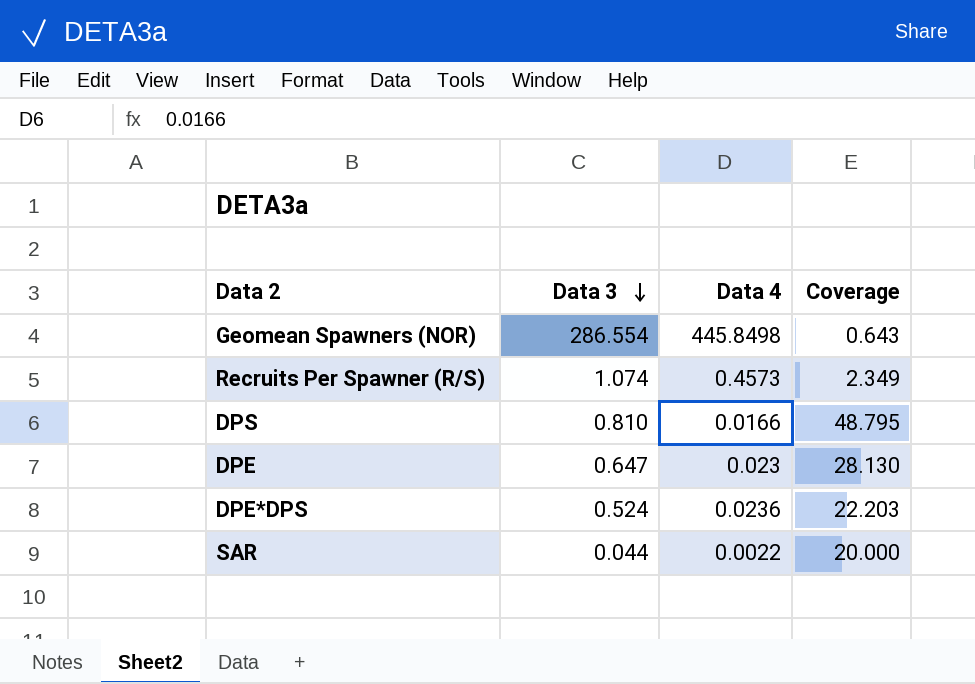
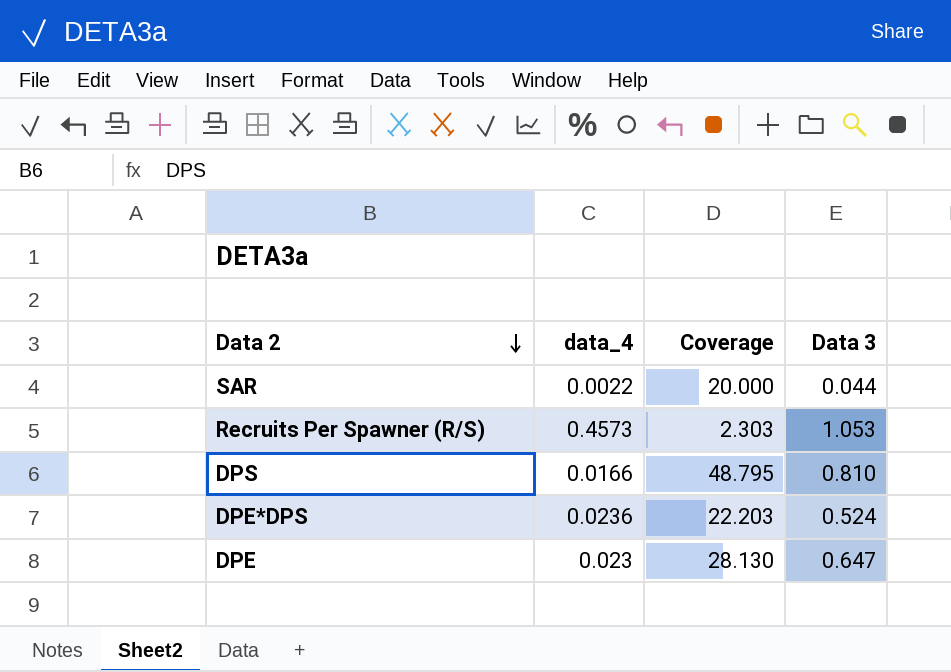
row order: Data 3 descending -> Data 2 descending
column name: Data 4 -> data_4
column Data 3 | position: 2 -> 4
row Geomean Spawners (NOR): 286.554 | 445.8498 | 0.643 -> none
Recruits Per Spawner (R/S) | Coverage: 2.349 -> 2.303
Recruits Per Spawner (R/S) | Data 3: 1.074 -> 1.053

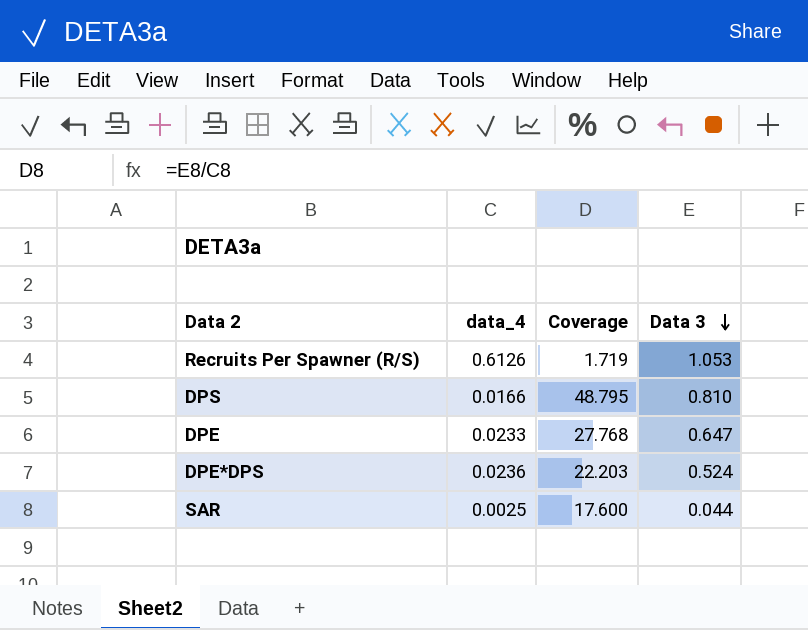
row order: Data 2 descending -> Data 3 descending
Recruits Per Spawner (R/S) | data_4: 0.4573 -> 0.6126
Recruits Per Spawner (R/S) | Coverage: 2.303 -> 1.719
DPE | data_4: 0.023 -> 0.0233
DPE | Coverage: 28.130 -> 27.768
SAR | data_4: 0.0022 -> 0.0025
SAR | Coverage: 20.000 -> 17.600

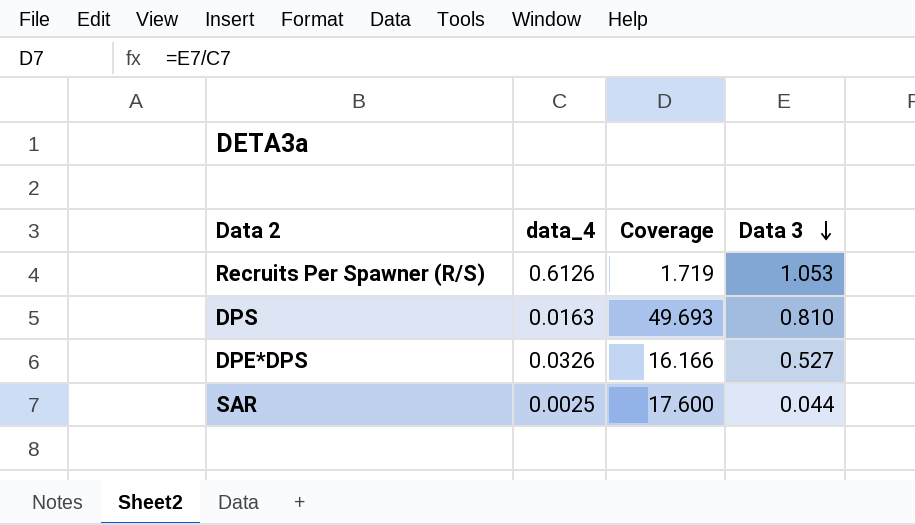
row DPE: 0.0233 | 27.768 | 0.647 -> none
DPS | data_4: 0.0166 -> 0.0163
DPS | Coverage: 48.795 -> 49.693
DPE*DPS | data_4: 0.0236 -> 0.0326
DPE*DPS | Coverage: 22.203 -> 16.166
DPE*DPS | Data 3: 0.524 -> 0.527

